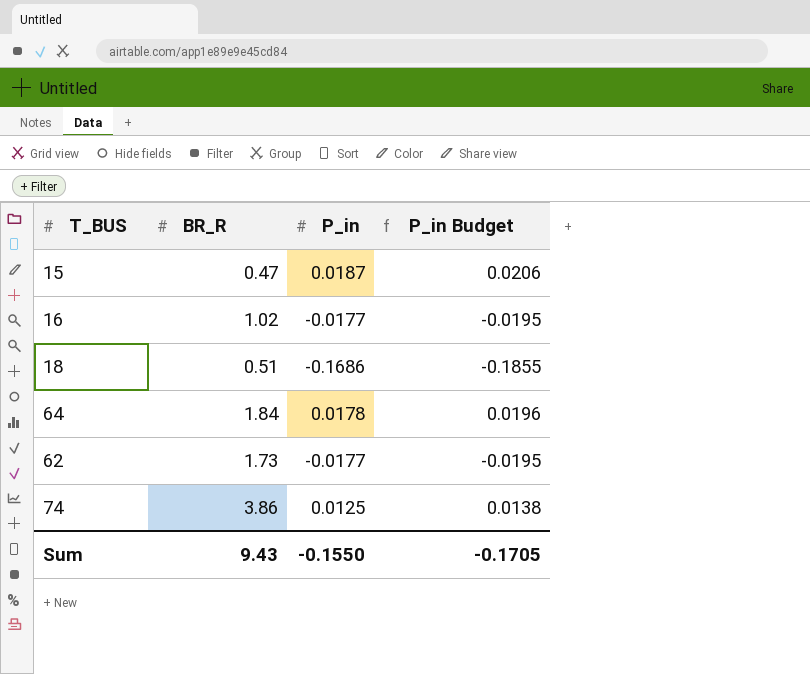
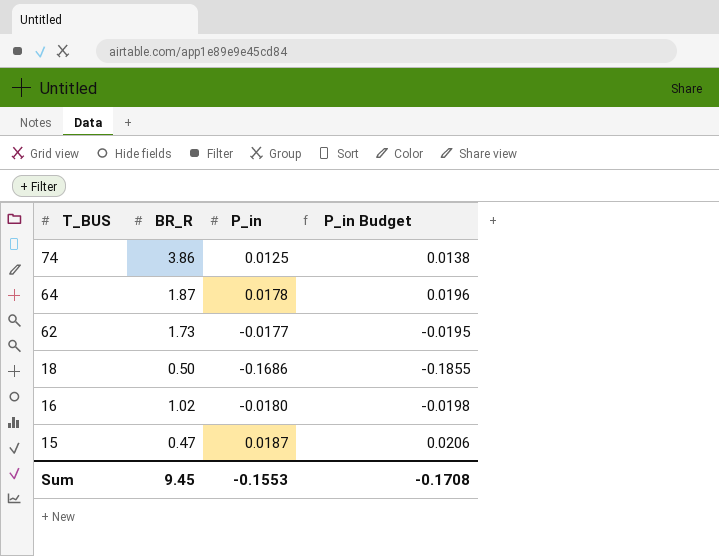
row order: none -> T_BUS descending
64 | BR_R: 1.84 -> 1.87
18 | BR_R: 0.51 -> 0.50
16 | P_in: -0.0177 -> -0.0180
16 | P_in Budget: -0.0195 -> -0.0198
Sum | BR_R: 9.43 -> 9.45
Sum | P_in: -0.1550 -> -0.1553
Sum | P_in Budget: -0.1705 -> -0.1708

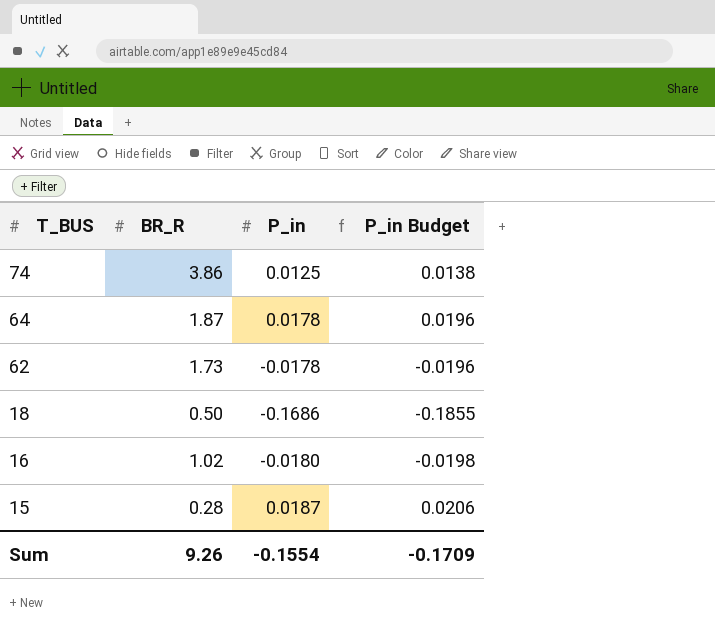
62 | P_in: -0.0177 -> -0.0178
62 | P_in Budget: -0.0195 -> -0.0196
15 | BR_R: 0.47 -> 0.28
Sum | BR_R: 9.45 -> 9.26
Sum | P_in: -0.1553 -> -0.1554
Sum | P_in Budget: -0.1708 -> -0.1709

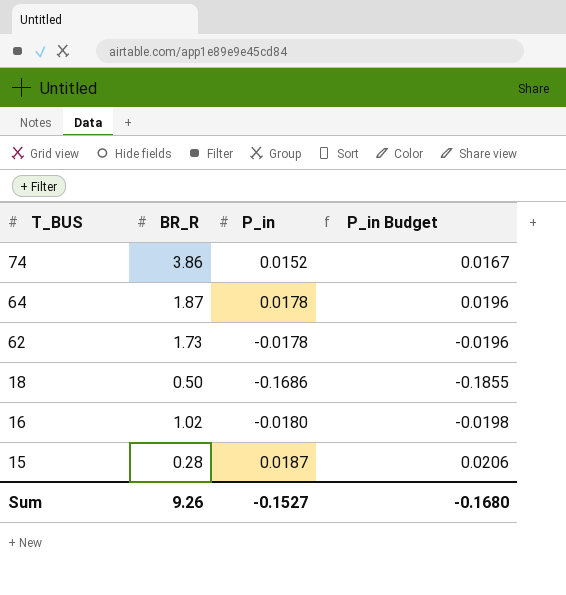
74 | P_in: 0.0125 -> 0.0152
74 | P_in Budget: 0.0138 -> 0.0167
Sum | P_in: -0.1554 -> -0.1527
Sum | P_in Budget: -0.1709 -> -0.1680

